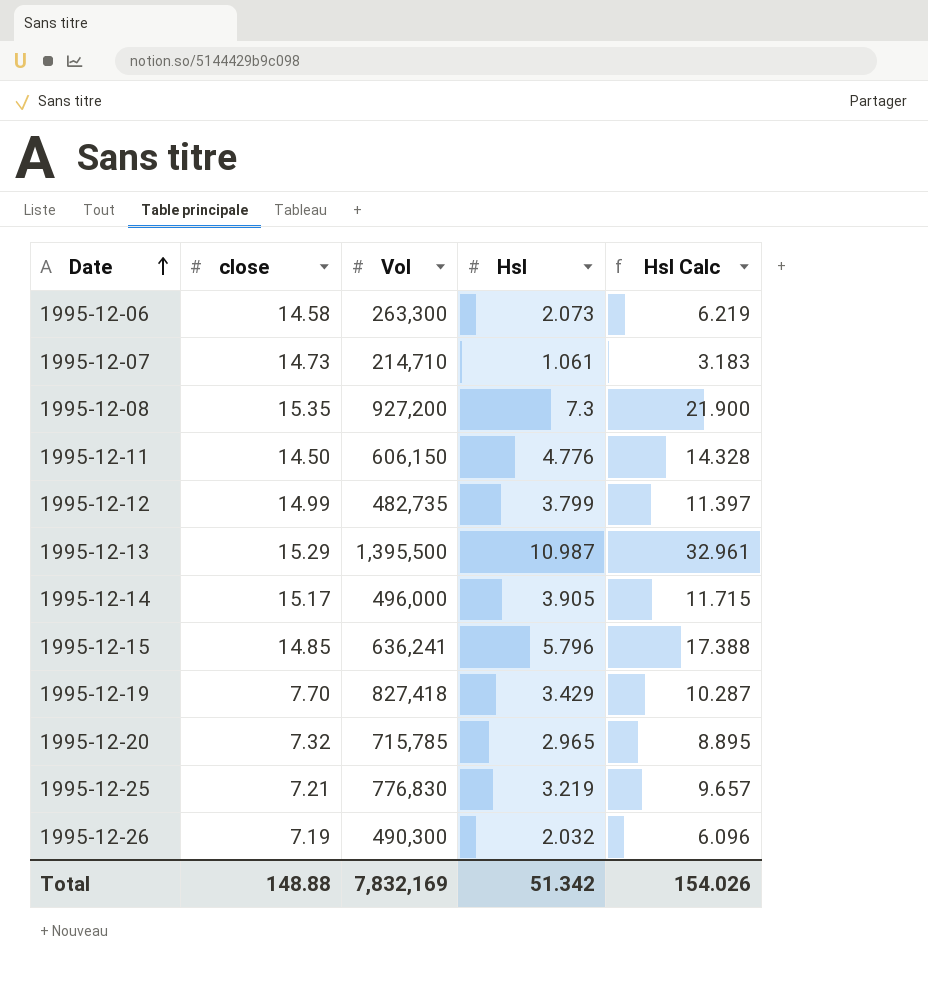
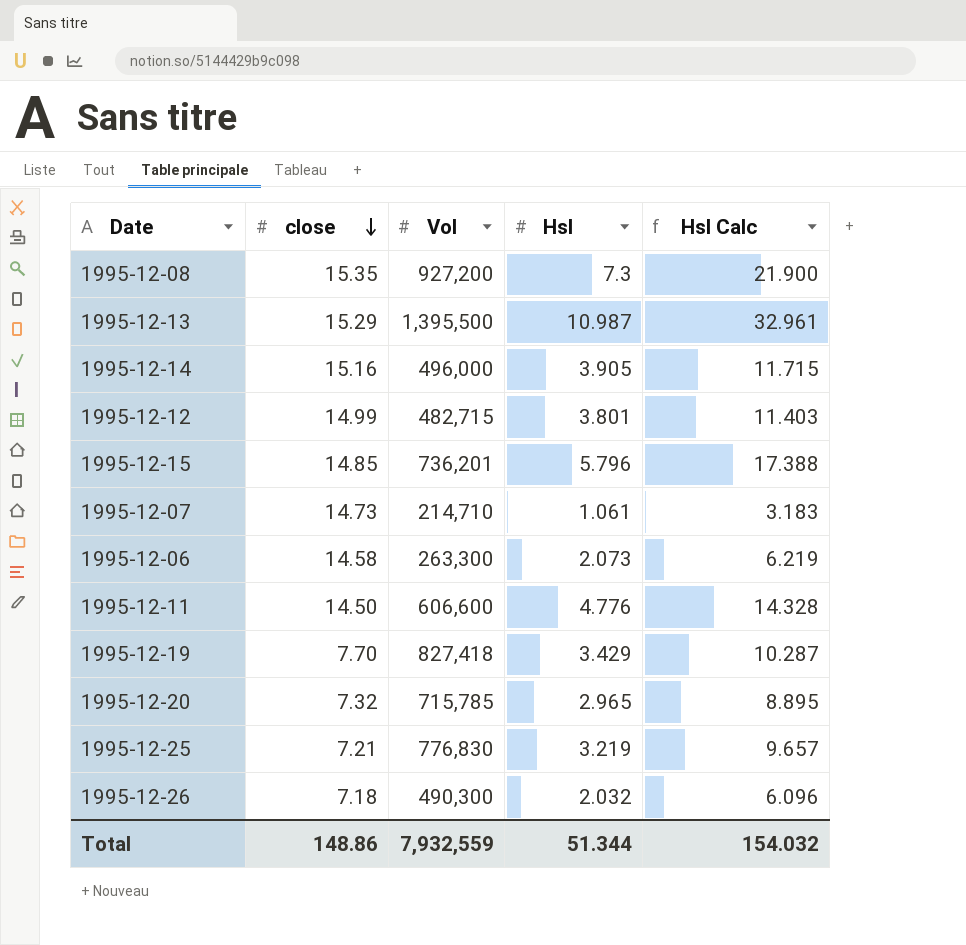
row order: Date ascending -> close descending
1995-12-14 | close: 15.17 -> 15.16
1995-12-12 | Vol: 482,735 -> 482,715
1995-12-12 | Hsl: 3.799 -> 3.801
1995-12-12 | Hsl Calc: 11.397 -> 11.403
1995-12-15 | Vol: 636,241 -> 736,201
1995-12-11 | Vol: 606,150 -> 606,600
1995-12-26 | close: 7.19 -> 7.18
Total | close: 148.88 -> 148.86
Total | Vol: 7,832,169 -> 7,932,559
Total | Hsl: 51.342 -> 51.344
Total | Hsl Calc: 154.026 -> 154.032

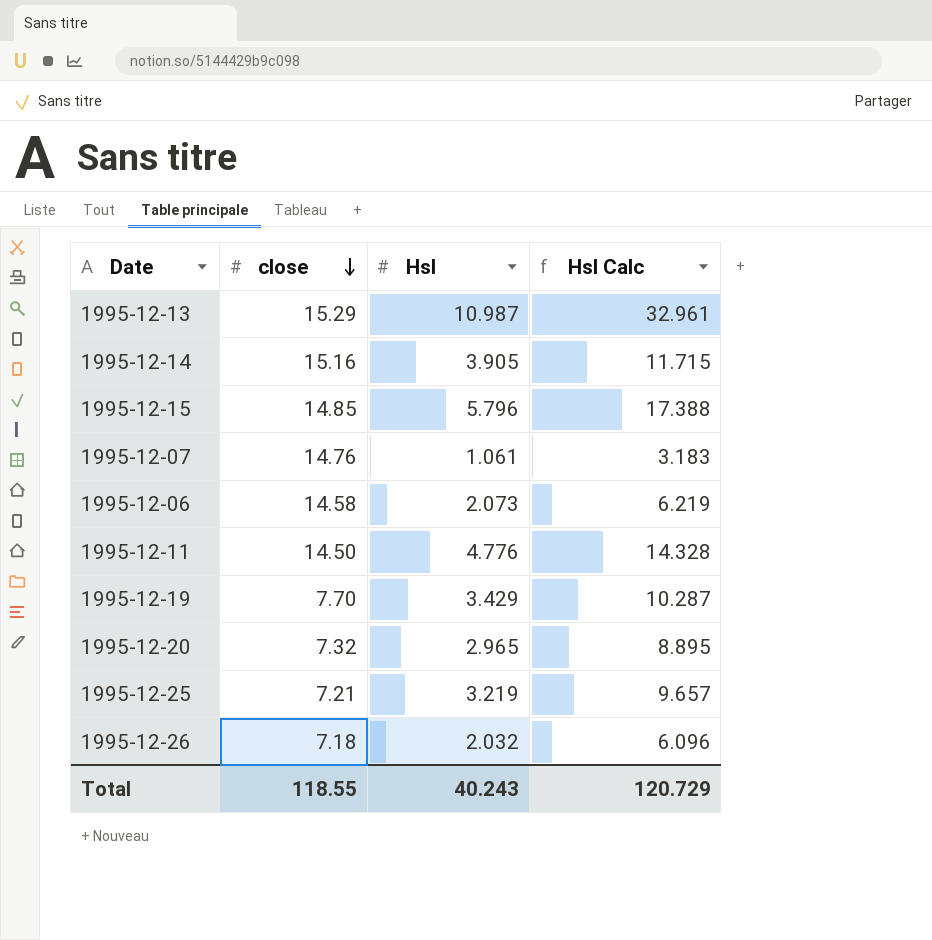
column Vol | position: 3 -> none
row 1995-12-08: 15.35 | 927,200 | 7.3 | 21.900 -> none
row 1995-12-12: 14.99 | 482,715 | 3.801 | 11.403 -> none
1995-12-07 | close: 14.73 -> 14.76
Total | close: 148.86 -> 118.55
Total | Hsl: 51.344 -> 40.243
Total | Hsl Calc: 154.032 -> 120.729

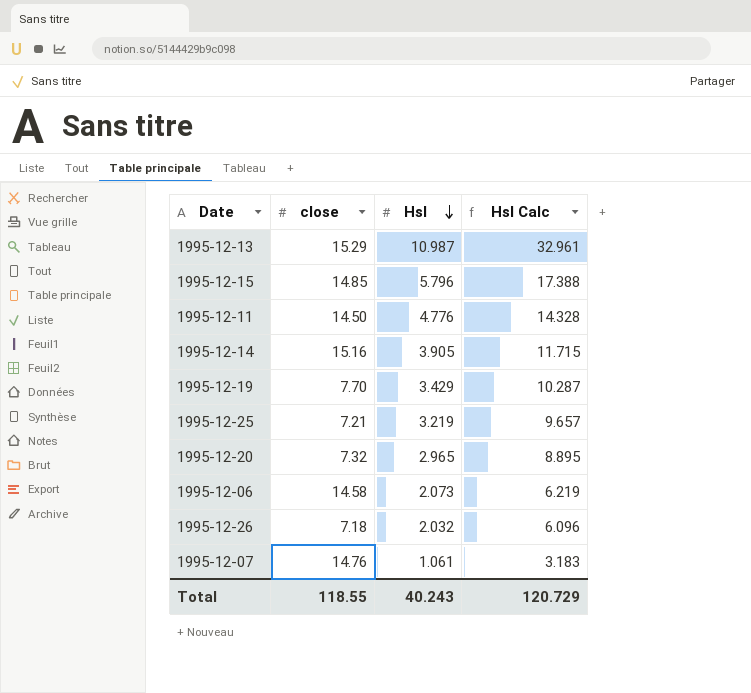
row order: close descending -> Hsl descending

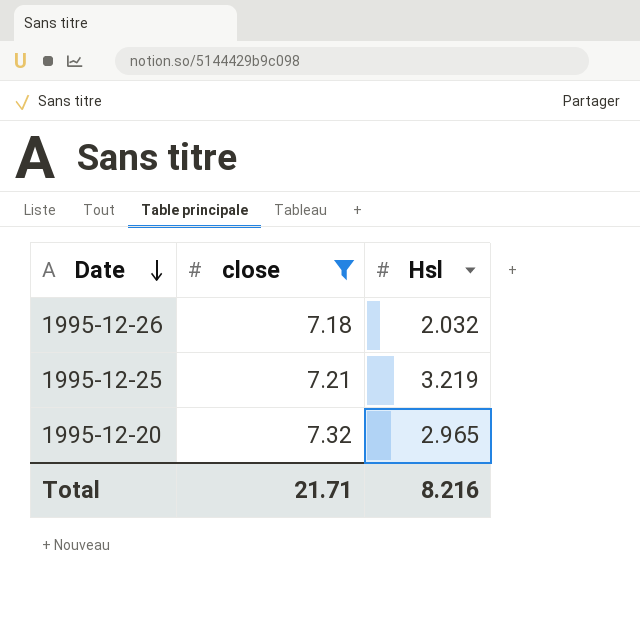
filter: none -> close <= 7.32
row order: Hsl descending -> Date descending
column Hsl Calc | formula: [Hsl] * 3 -> none
Total | close: 118.55 -> 21.71
Total | Hsl: 40.243 -> 8.216

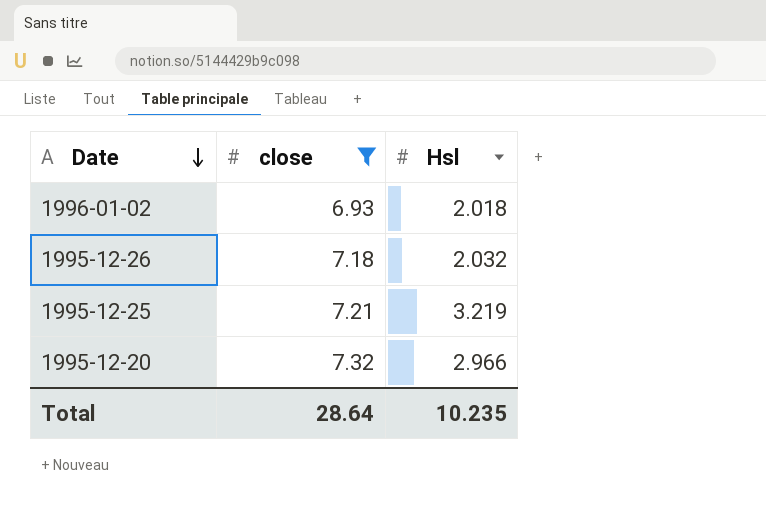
row 1996-01-02: none -> 6.93 | 2.018
1995-12-20 | Hsl: 2.965 -> 2.966
Total | close: 21.71 -> 28.64
Total | Hsl: 8.216 -> 10.235

